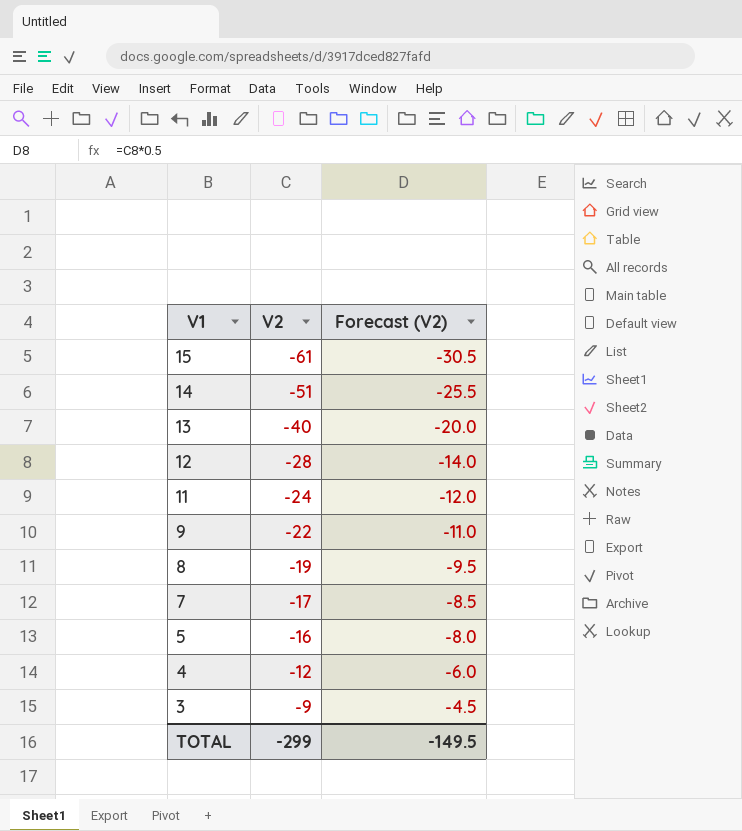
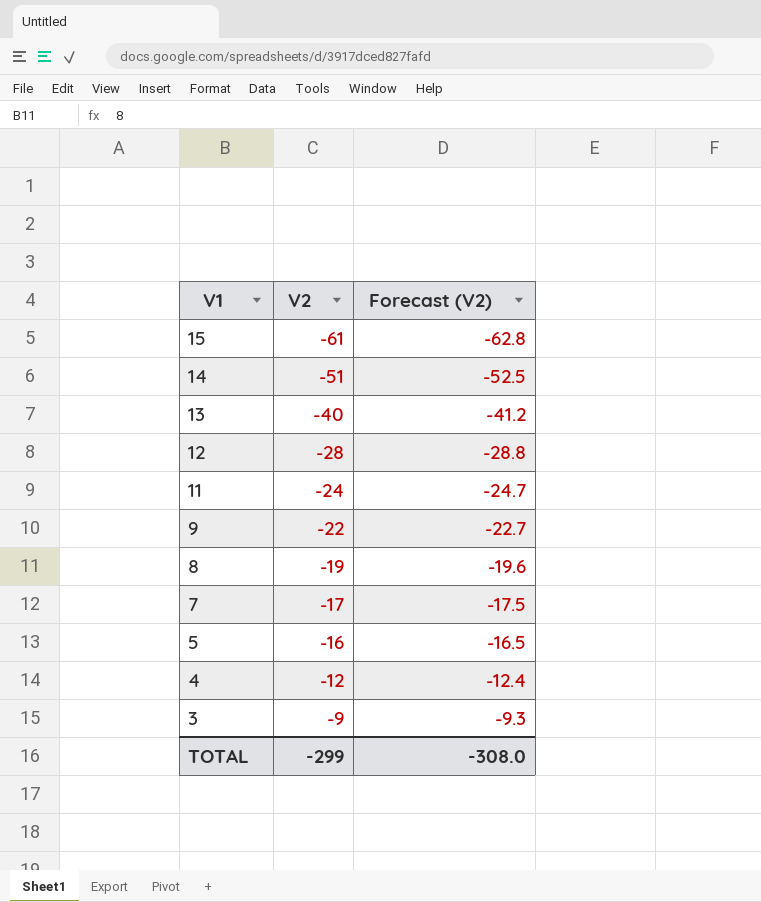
column Forecast (V2) | formula: [V2] * 0.5 -> [V2] * 1.03
TOTAL | Forecast (V2): -149.5 -> -308.0

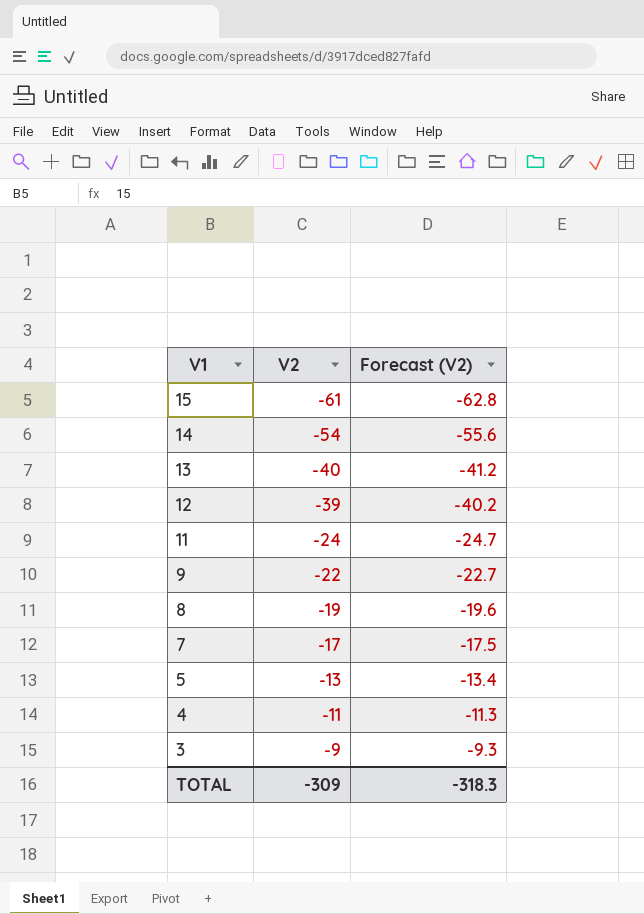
14 | V2: -51 -> -54
14 | Forecast (V2): -52.5 -> -55.6
12 | V2: -28 -> -39
12 | Forecast (V2): -28.8 -> -40.2
5 | V2: -16 -> -13
5 | Forecast (V2): -16.5 -> -13.4
4 | V2: -12 -> -11
4 | Forecast (V2): -12.4 -> -11.3
TOTAL | V2: -299 -> -309
TOTAL | Forecast (V2): -308.0 -> -318.3

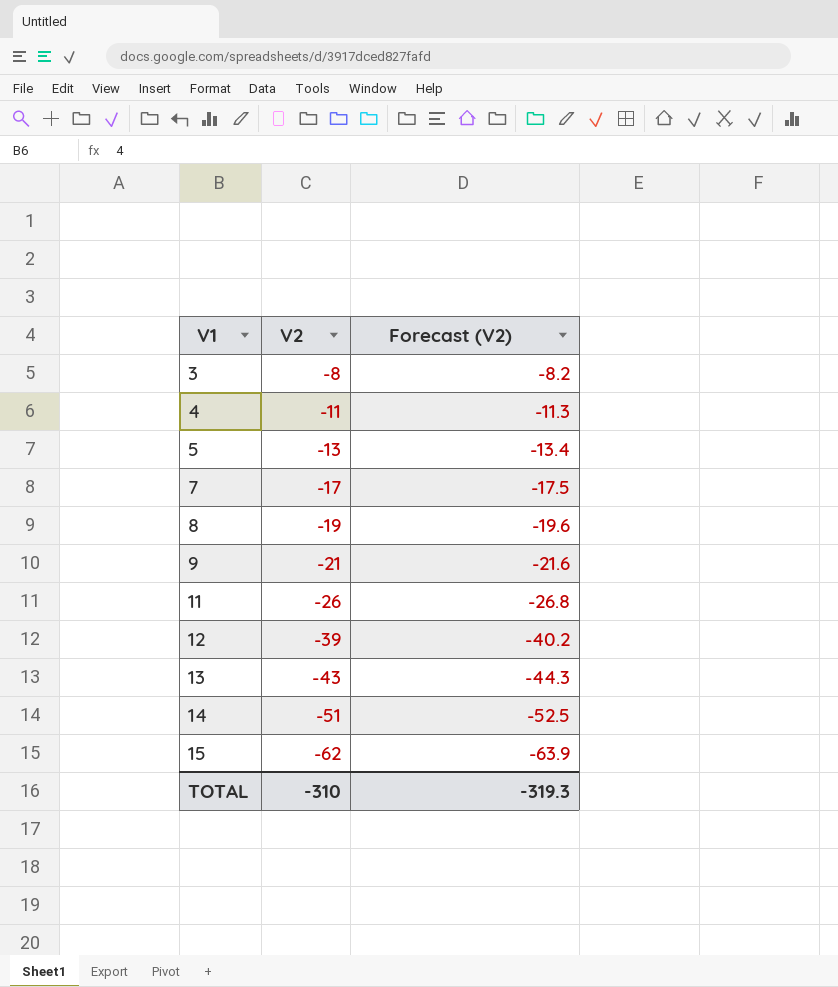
row order: V1 descending -> V1 ascending
3 | V2: -9 -> -8
3 | Forecast (V2): -9.3 -> -8.2
9 | V2: -22 -> -21
9 | Forecast (V2): -22.7 -> -21.6
11 | V2: -24 -> -26
11 | Forecast (V2): -24.7 -> -26.8
13 | V2: -40 -> -43
13 | Forecast (V2): -41.2 -> -44.3
14 | V2: -54 -> -51
14 | Forecast (V2): -55.6 -> -52.5
15 | V2: -61 -> -62
15 | Forecast (V2): -62.8 -> -63.9
TOTAL | V2: -309 -> -310
TOTAL | Forecast (V2): -318.3 -> -319.3

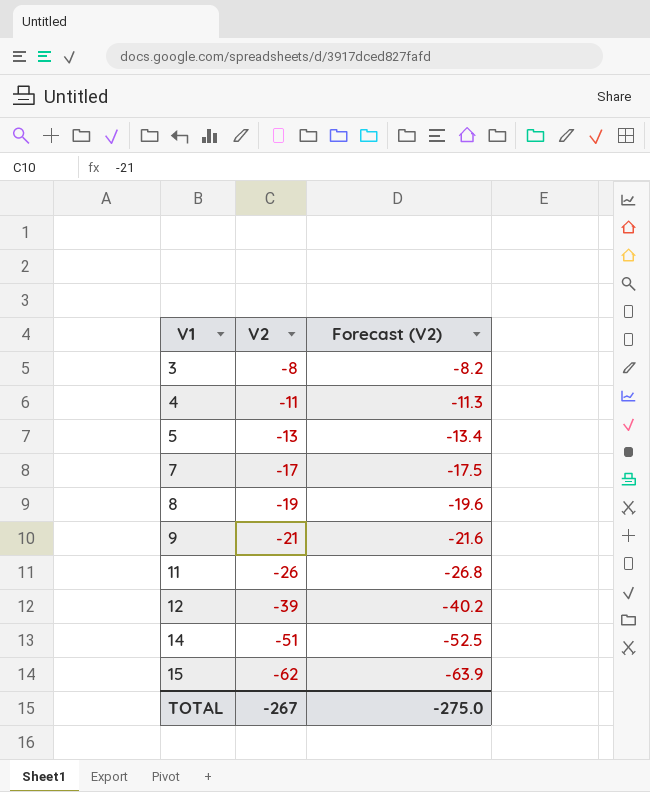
row 13: -43 | -44.3 -> none
TOTAL | V2: -310 -> -267
TOTAL | Forecast (V2): -319.3 -> -275.0

